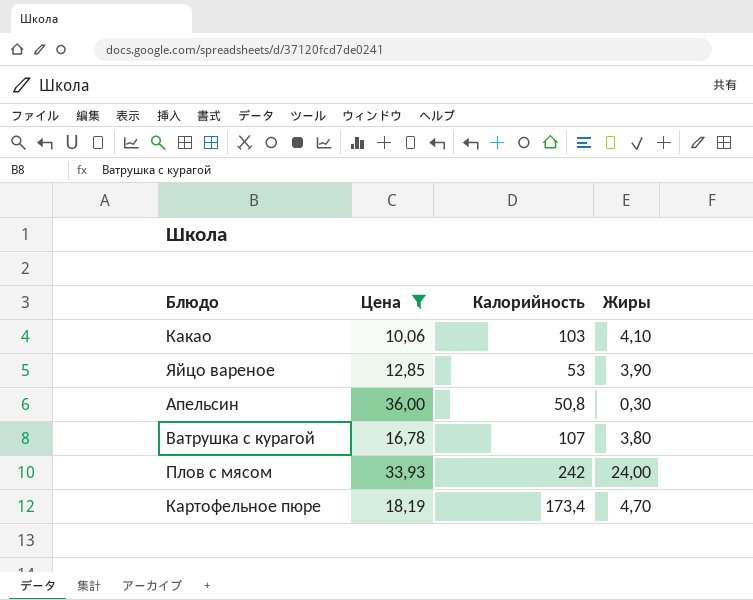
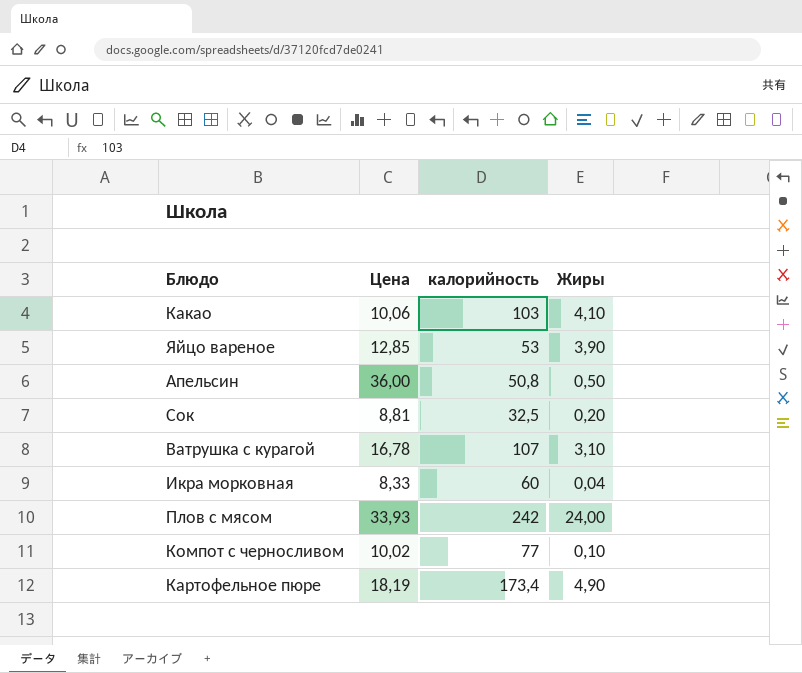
filter: Цена >= 10,06 -> none
column name: Калорийность -> калорийность
Апельсин | Жиры: 0,30 -> 0,50
Ватрушка с курагой | Жиры: 3,80 -> 3,10
Картофельное пюре | Жиры: 4,70 -> 4,90

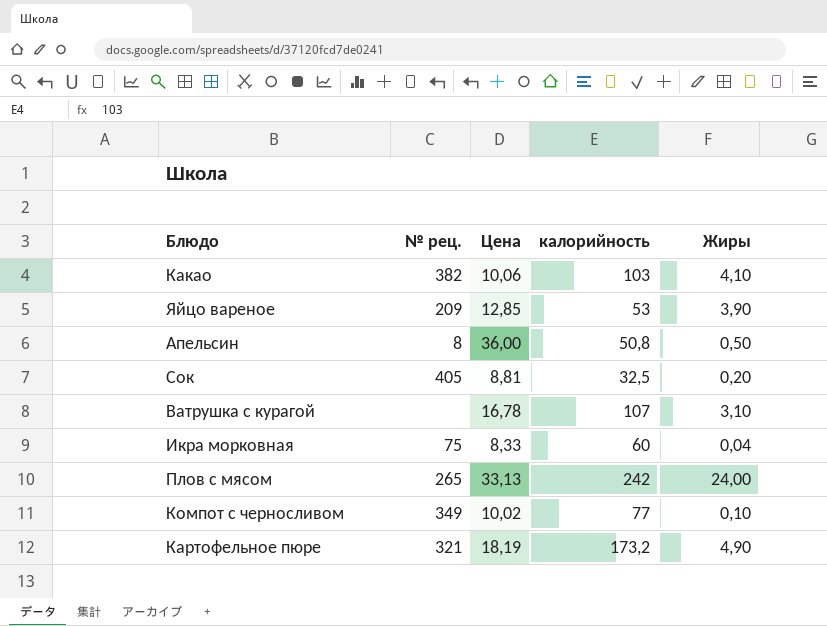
column № рец. | position: none -> 2
Плов с мясом | Цена: 33,93 -> 33,13
Картофельное пюре | калорийность: 173,4 -> 173,2

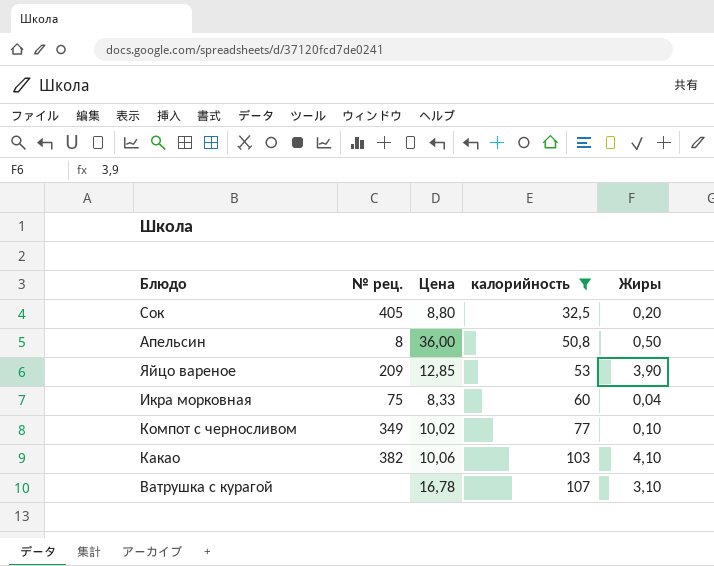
filter: none -> калорийность <= 107
row order: none -> калорийность ascending
Сок | Цена: 8,81 -> 8,80

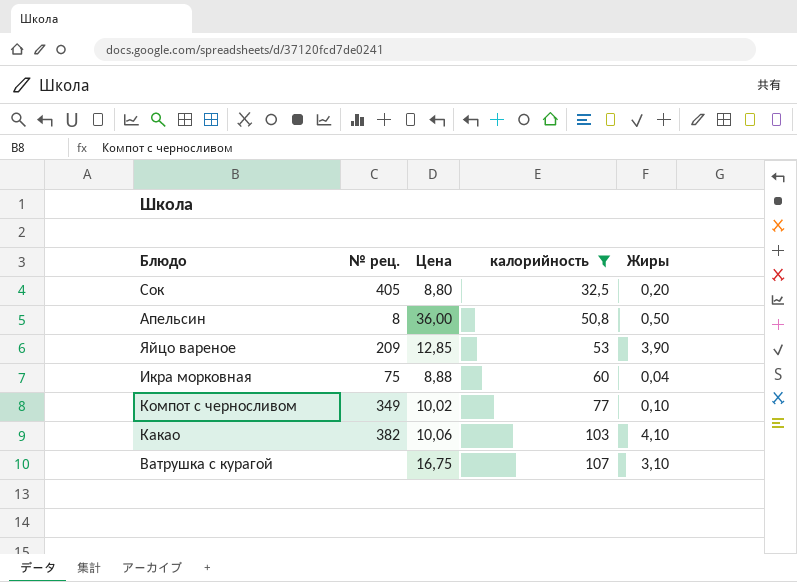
Икра морковная | Цена: 8,33 -> 8,88
Ватрушка с курагой | Цена: 16,78 -> 16,75

